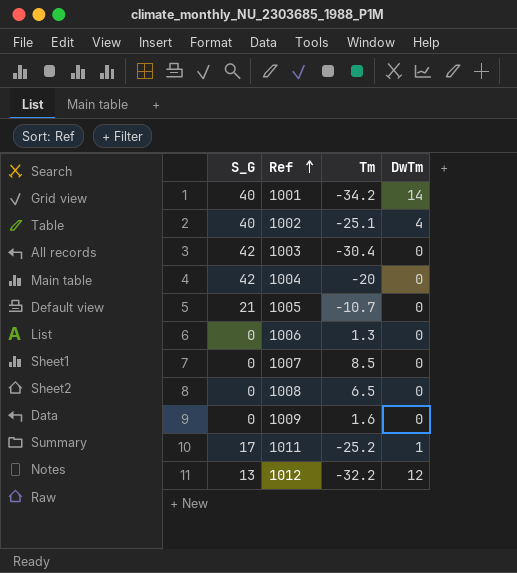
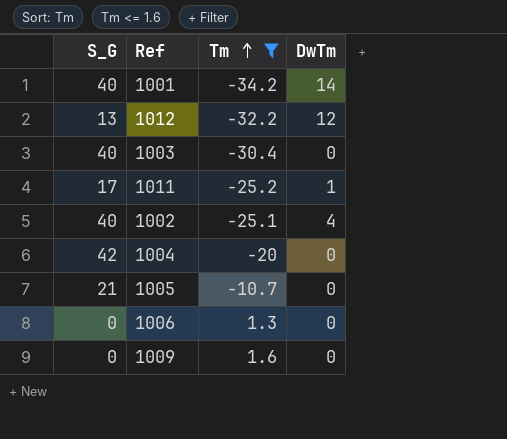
filter: none -> Tm <= 1.6
row order: Ref ascending -> Tm ascending
1003 | S_G: 42 -> 40

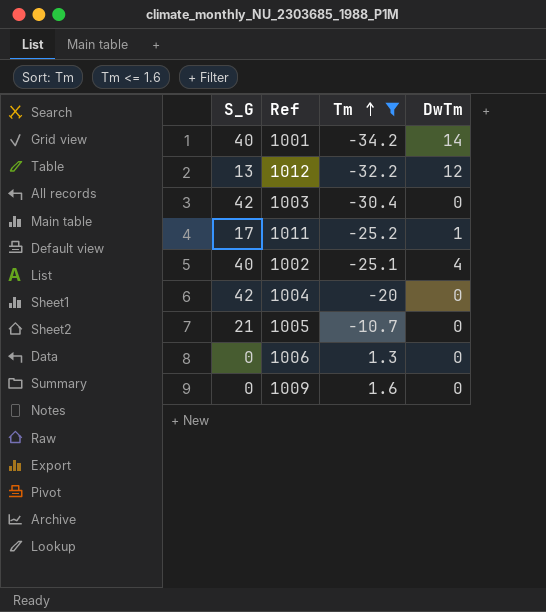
1003 | S_G: 40 -> 42

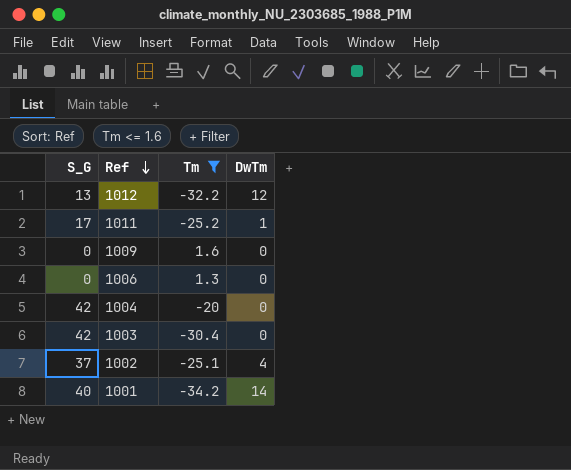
row order: Tm ascending -> Ref descending
row 1005: 21 | -10.7 | 0 -> none
1002 | S_G: 40 -> 37

